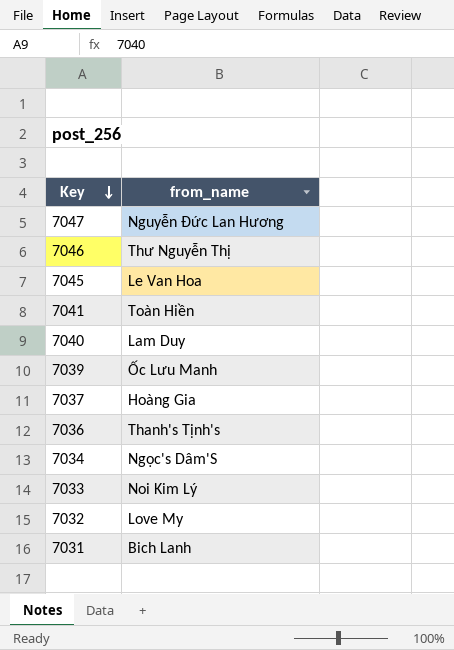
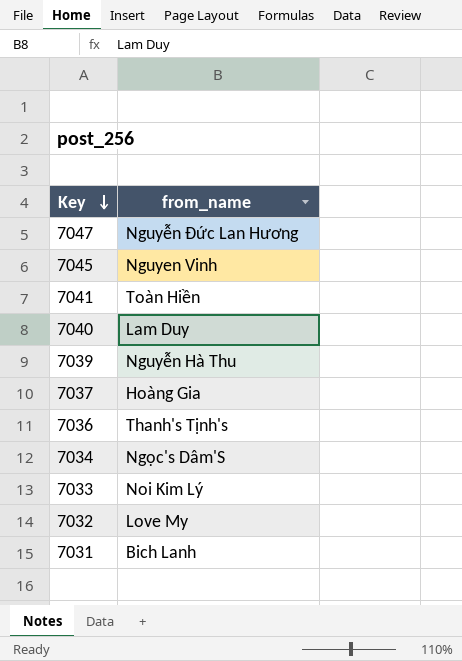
row 7046: Thư Nguyễn Thị -> none
7045 | from_name: Le Van Hoa -> Nguyen Vinh
7039 | from_name: Ốc Lưu Manh -> Nguyễn Hà Thu

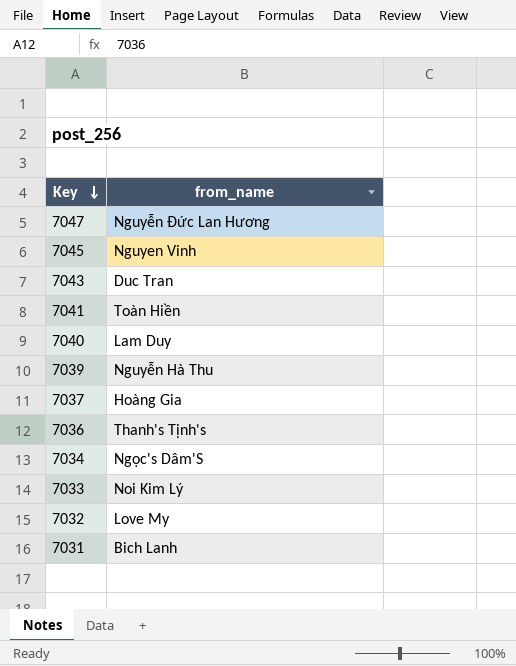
row 7043: none -> Duc Tran

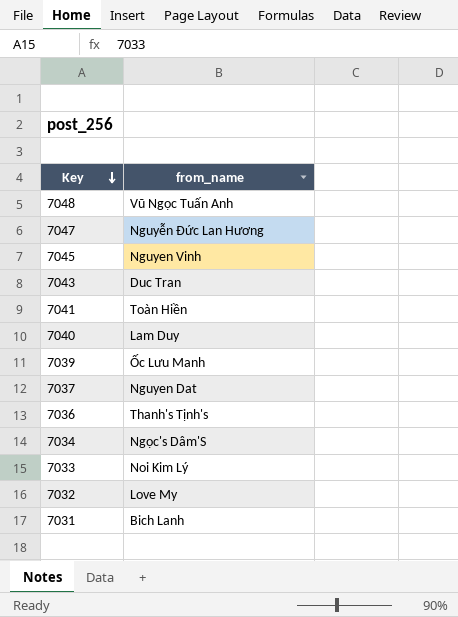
row 7048: none -> Vũ Ngọc Tuấn Anh
7039 | from_name: Nguyễn Hà Thu -> Ốc Lưu Manh
7037 | from_name: Hoàng Gia -> Nguyen Dat

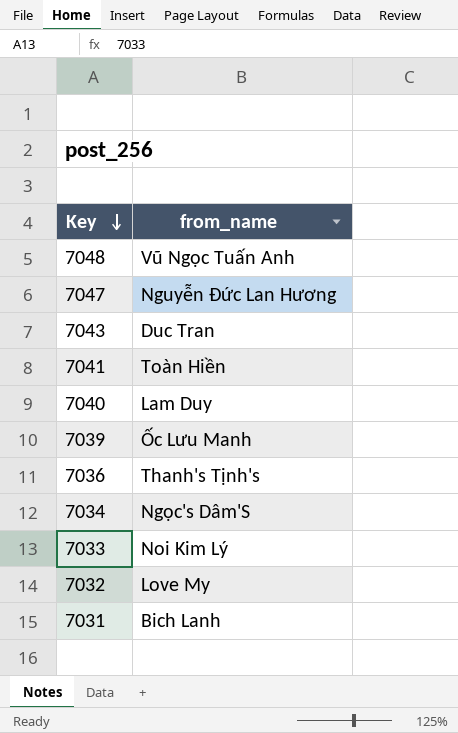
row 7045: Nguyen Vinh -> none
row 7037: Nguyen Dat -> none

